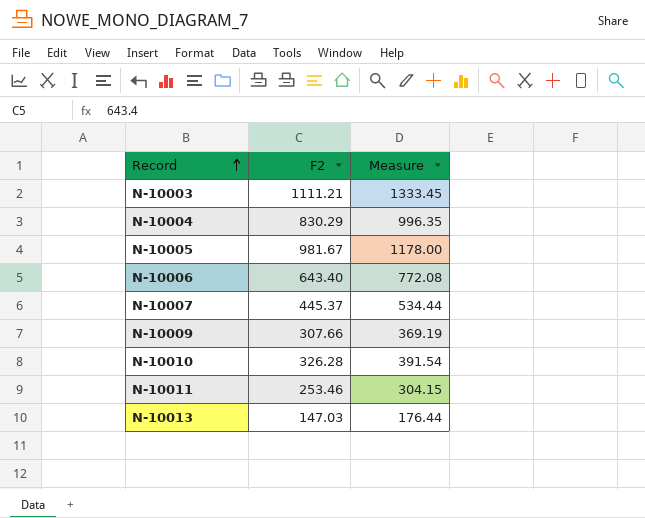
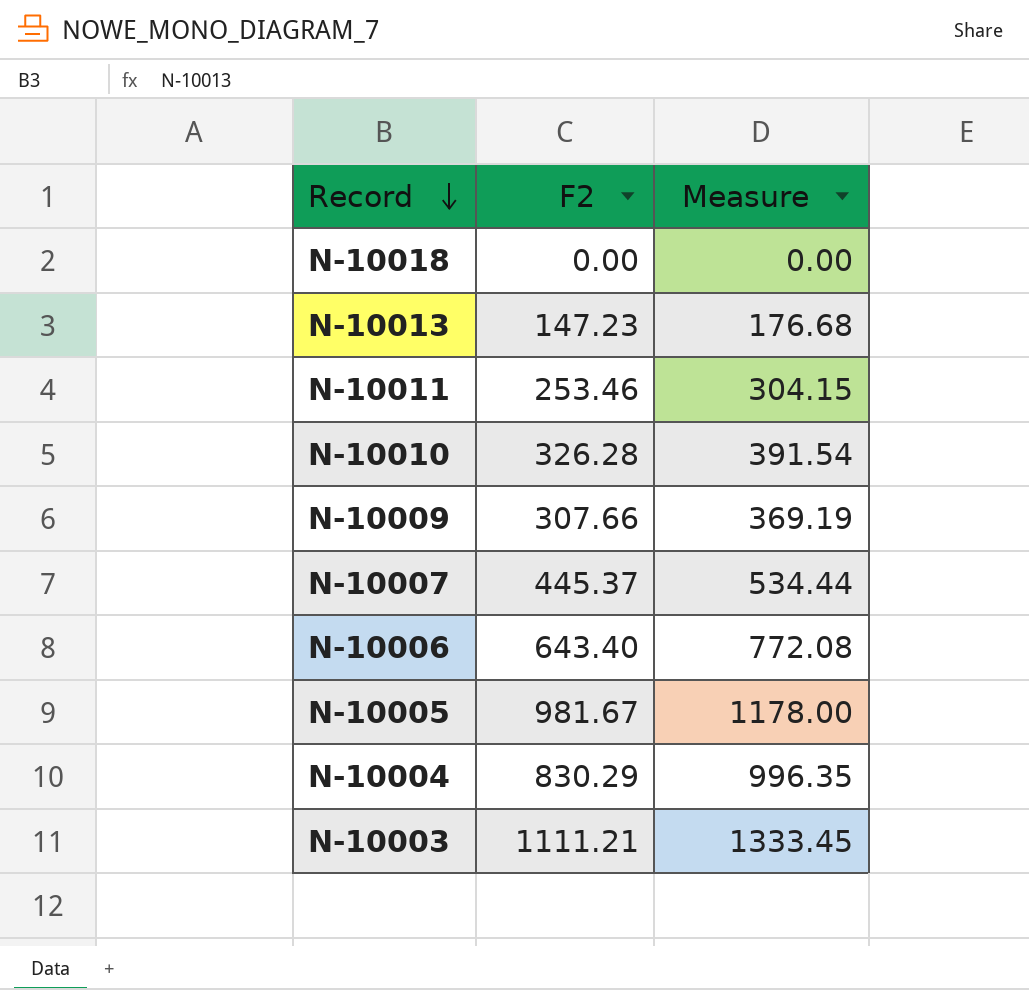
row order: Record ascending -> Record descending
row N-10018: none -> 0.00 | 0.00
N-10013 | F2: 147.03 -> 147.23
N-10013 | Measure: 176.44 -> 176.68

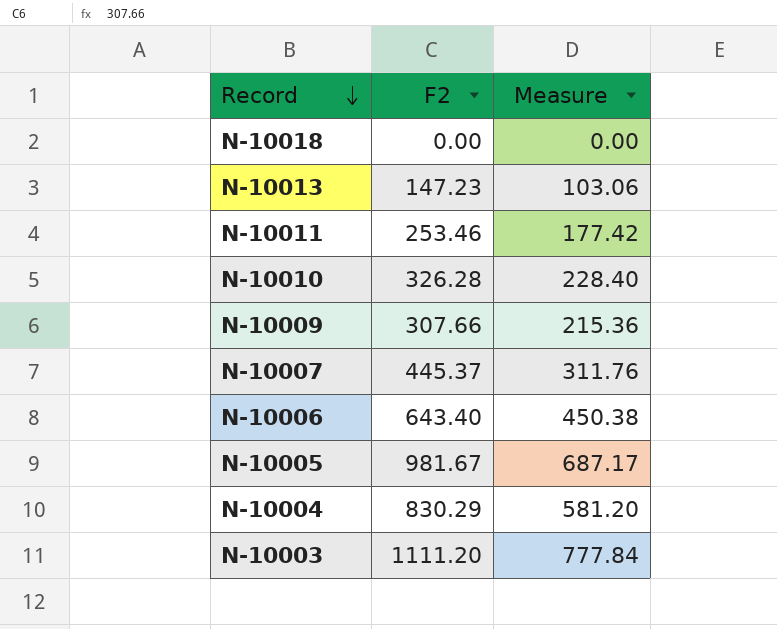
column Measure | formula: [F2] * 1.2 -> [F2] * 0.7
N-10003 | F2: 1111.21 -> 1111.20

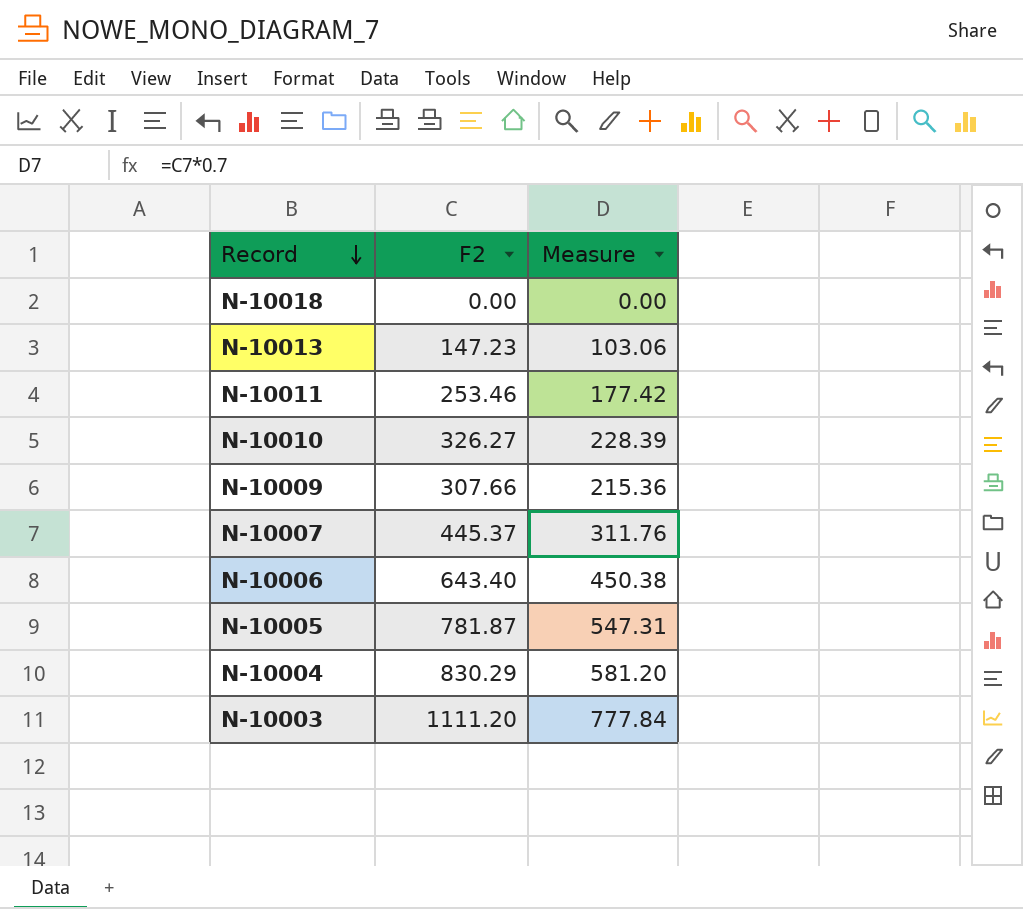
N-10010 | F2: 326.28 -> 326.27
N-10010 | Measure: 228.40 -> 228.39
N-10005 | F2: 981.67 -> 781.87
N-10005 | Measure: 687.17 -> 547.31

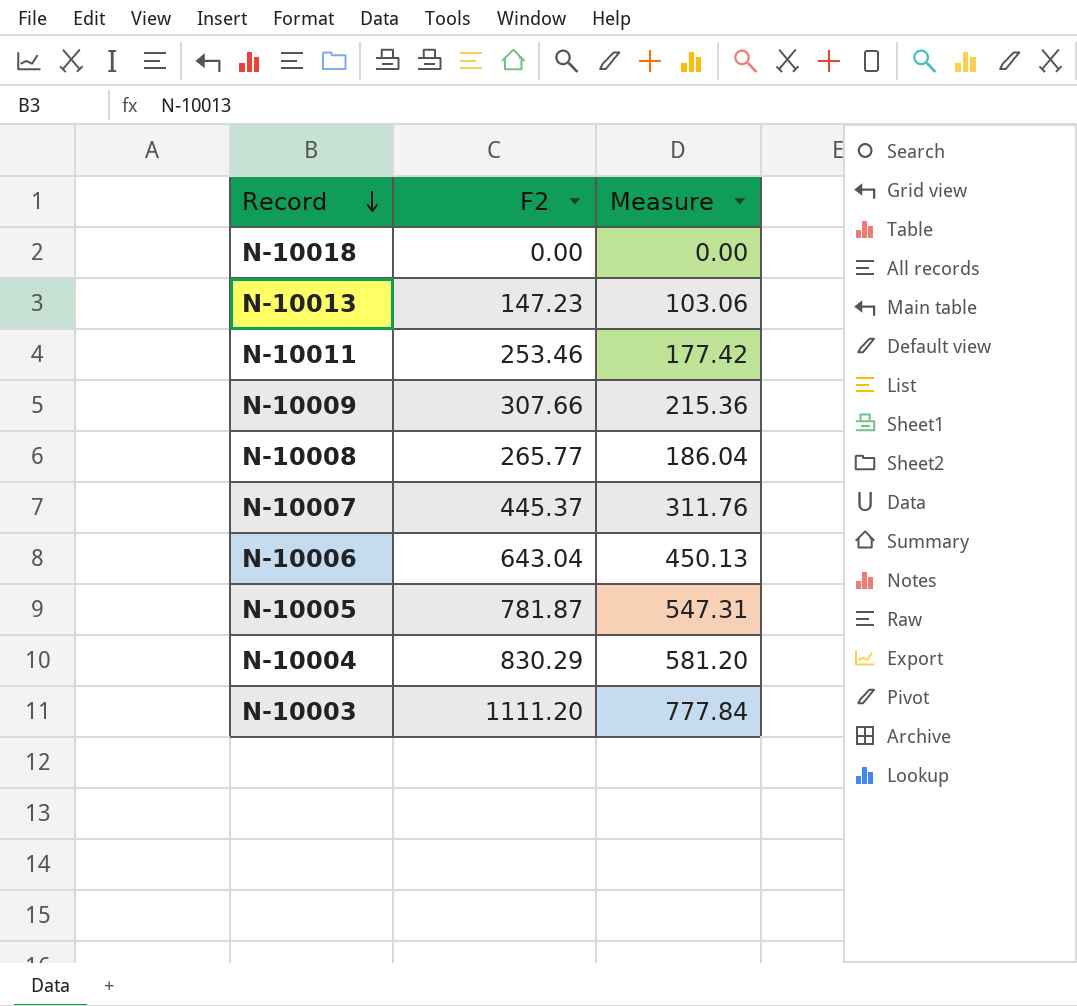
row N-10010: 326.27 | 228.39 -> none
row N-10008: none -> 265.77 | 186.04
N-10006 | F2: 643.40 -> 643.04
N-10006 | Measure: 450.38 -> 450.13

